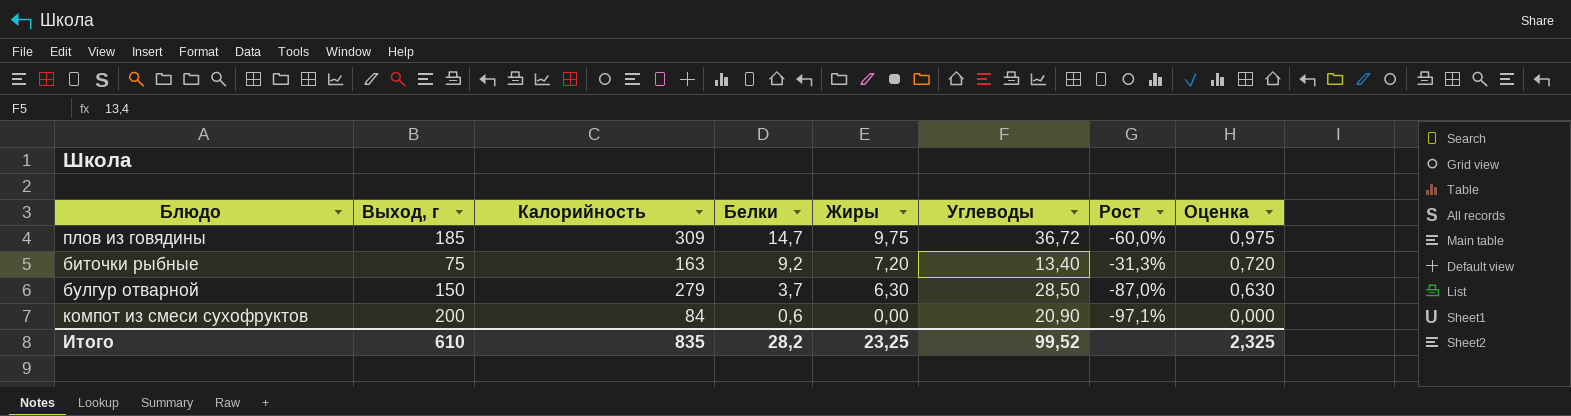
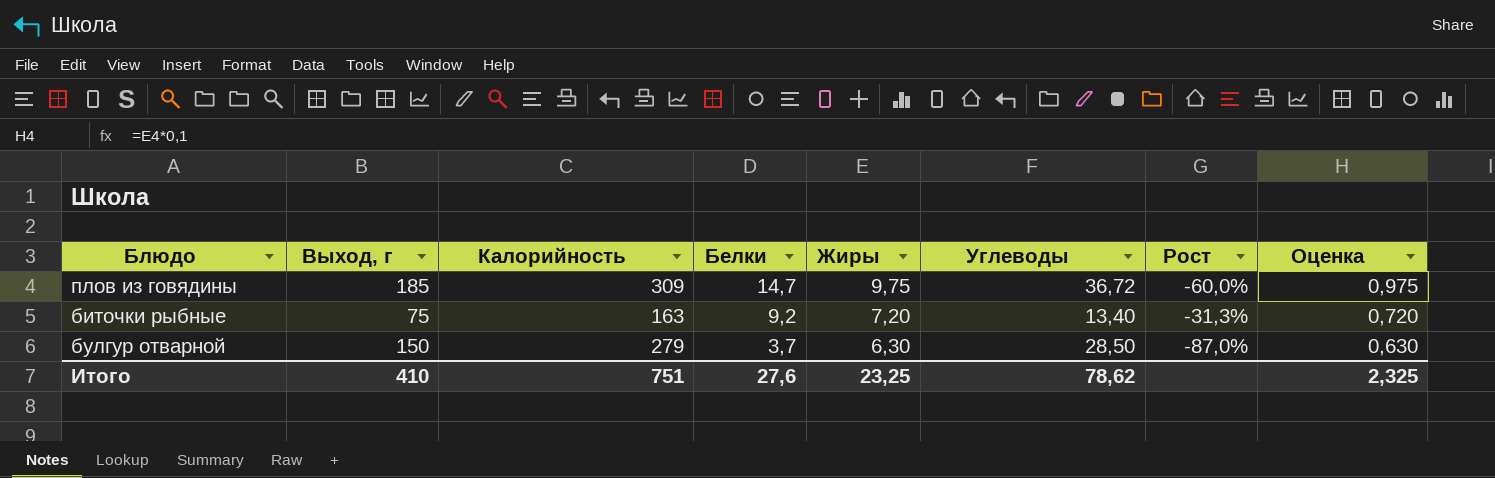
row компот из смеси сухофруктов: 200 | 84 | 0,6 | 0,00 | 20,90 | -97,1% | 0,000 -> none
Итого | Выход, г: 610 -> 410
Итого | Калорийность: 835 -> 751
Итого | Белки: 28,2 -> 27,6
Итого | Углеводы: 99,52 -> 78,62

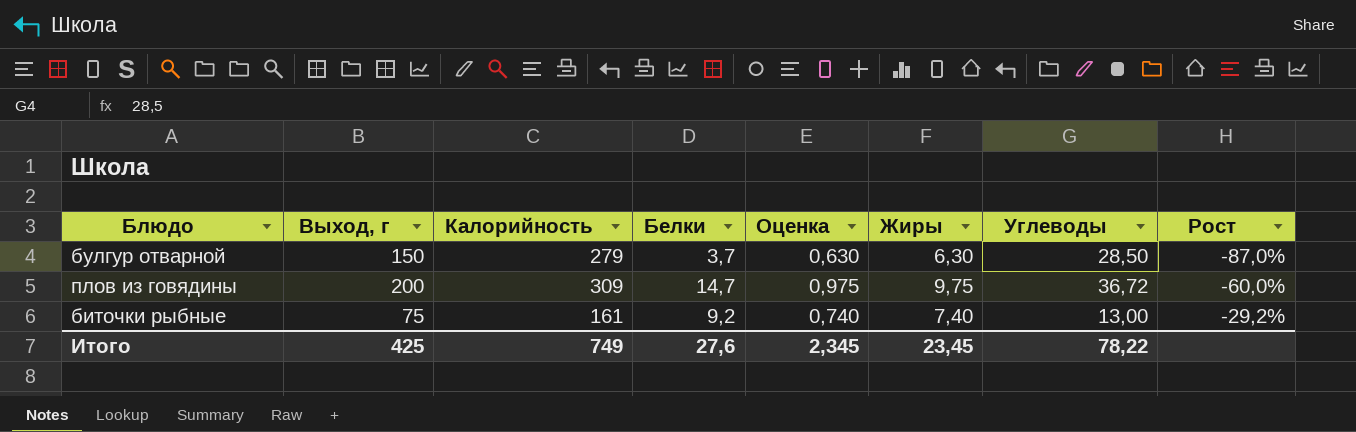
row order: Белки descending -> Рост ascending
column Оценка | position: 8 -> 5
плов из говядины | Выход, г: 185 -> 200
биточки рыбные | Калорийность: 163 -> 161
биточки рыбные | Оценка: 0,720 -> 0,740
биточки рыбные | Жиры: 7,20 -> 7,40
биточки рыбные | Углеводы: 13,40 -> 13,00
биточки рыбные | Рост: -31,3% -> -29,2%
Итого | Выход, г: 410 -> 425
Итого | Калорийность: 751 -> 749
Итого | Оценка: 2,325 -> 2,345
Итого | Жиры: 23,25 -> 23,45
Итого | Углеводы: 78,62 -> 78,22

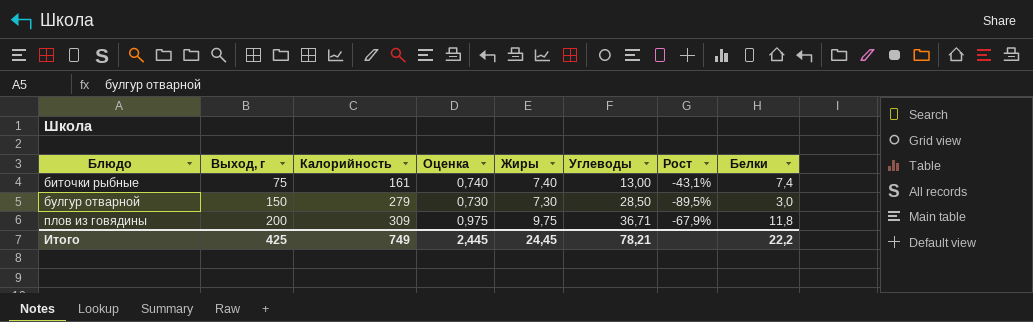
row order: Рост ascending -> Блюдо ascending
column Белки | position: 4 -> 8
биточки рыбные | Рост: -29,2% -> -43,1%
биточки рыбные | Белки: 9,2 -> 7,4
булгур отварной | Оценка: 0,630 -> 0,730
булгур отварной | Жиры: 6,30 -> 7,30
булгур отварной | Рост: -87,0% -> -89,5%
булгур отварной | Белки: 3,7 -> 3,0
плов из говядины | Углеводы: 36,72 -> 36,71
плов из говядины | Рост: -60,0% -> -67,9%
плов из говядины | Белки: 14,7 -> 11,8
Итого | Оценка: 2,345 -> 2,445
Итого | Жиры: 23,45 -> 24,45
Итого | Углеводы: 78,22 -> 78,21
Итого | Белки: 27,6 -> 22,2

